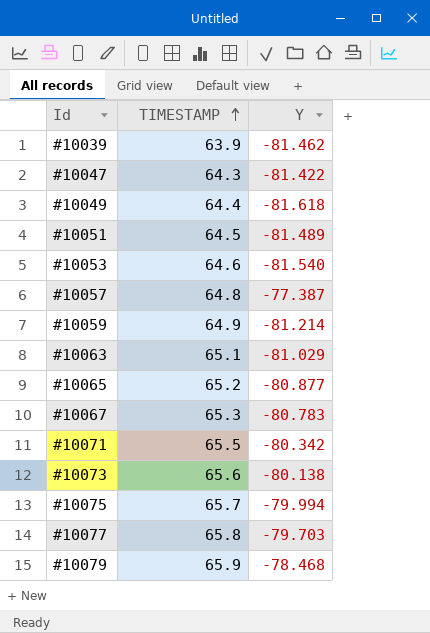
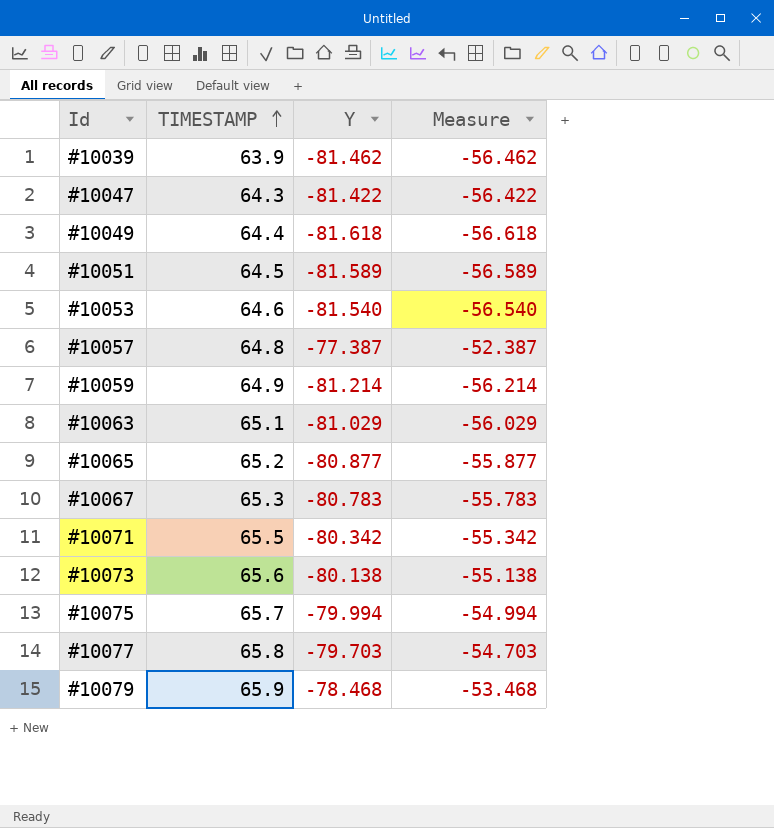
column Measure | formula: none -> [Y] + 25
#10051 | Y: -81.489 -> -81.589

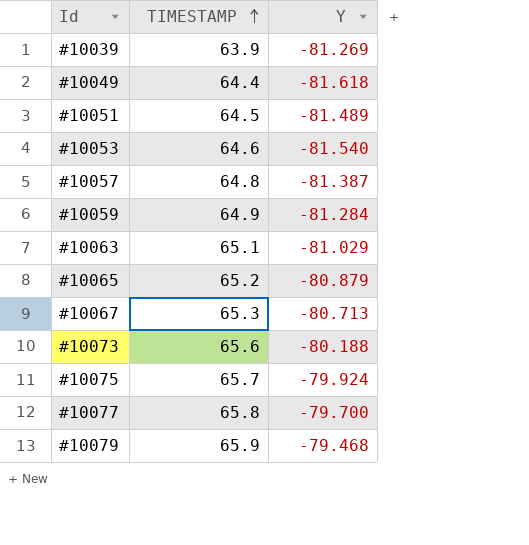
column Measure | formula: [Y] + 25 -> none
row #10047: 64.3 | -81.422 | -56.422 -> none
row #10071: 65.5 | -80.342 | -55.342 -> none
#10039 | Y: -81.462 -> -81.269
#10051 | Y: -81.589 -> -81.489
#10057 | Y: -77.387 -> -81.387
#10059 | Y: -81.214 -> -81.284
#10065 | Y: -80.877 -> -80.879
#10067 | Y: -80.783 -> -80.713
#10073 | Y: -80.138 -> -80.188
#10075 | Y: -79.994 -> -79.924
#10077 | Y: -79.703 -> -79.700
#10079 | Y: -78.468 -> -79.468

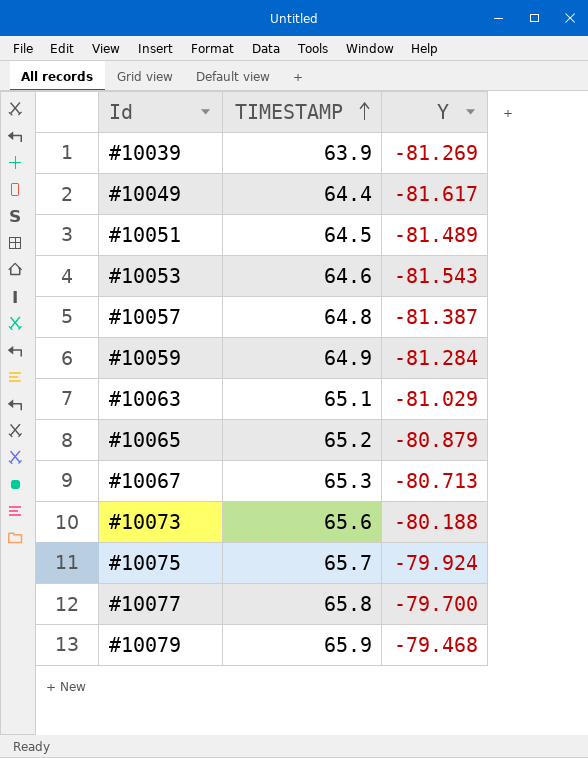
#10049 | Y: -81.618 -> -81.617
#10053 | Y: -81.540 -> -81.543

